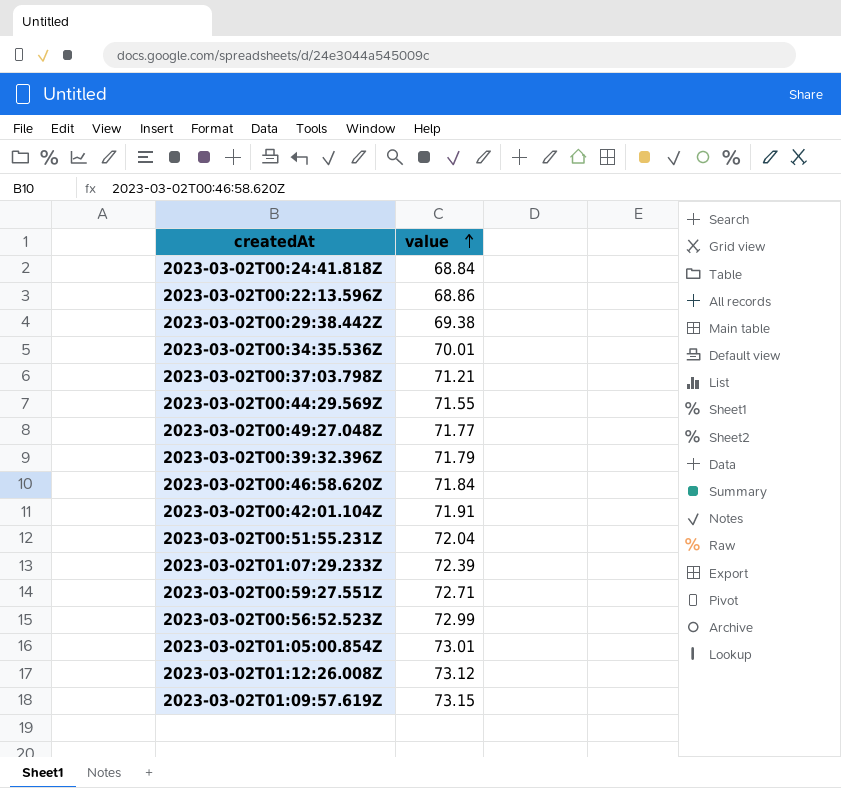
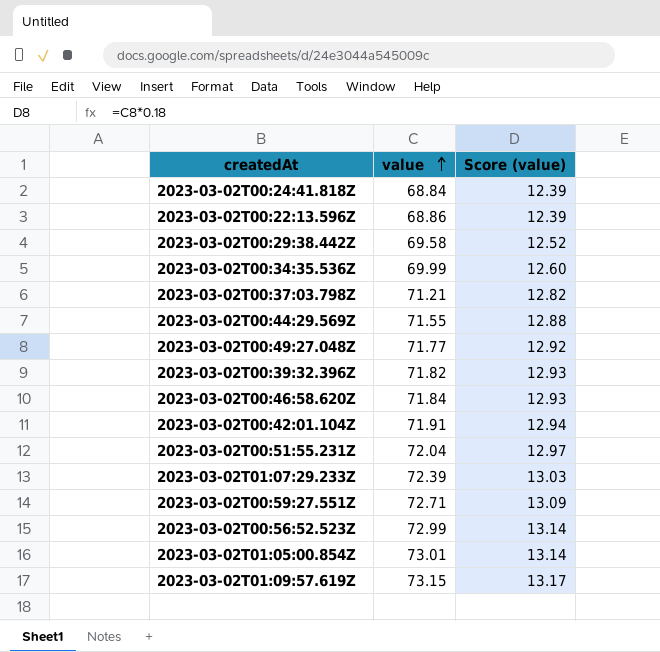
column Score (value) | formula: none -> [value] * 0.18
row 2023-03-02T01:12:26.008Z: 73.12 -> none
2023-03-02T00:29:38.442Z | value: 69.38 -> 69.58
2023-03-02T00:34:35.536Z | value: 70.01 -> 69.99
2023-03-02T00:39:32.396Z | value: 71.79 -> 71.82

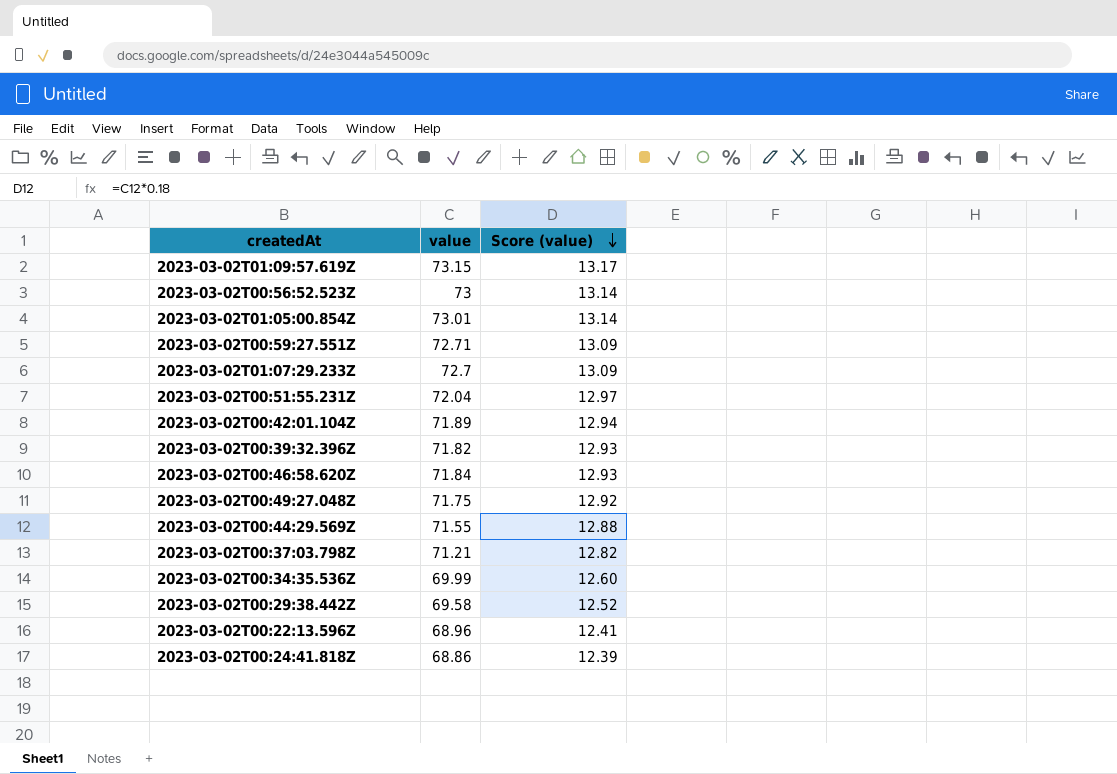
row order: value ascending -> Score (value) descending
2023-03-02T00:56:52.523Z | value: 72.99 -> 73
2023-03-02T01:07:29.233Z | value: 72.39 -> 72.7
2023-03-02T01:07:29.233Z | Score (value): 13.03 -> 13.09
2023-03-02T00:42:01.104Z | value: 71.91 -> 71.89
2023-03-02T00:49:27.048Z | value: 71.77 -> 71.75
2023-03-02T00:22:13.596Z | value: 68.86 -> 68.96
2023-03-02T00:22:13.596Z | Score (value): 12.39 -> 12.41
2023-03-02T00:24:41.818Z | value: 68.84 -> 68.86

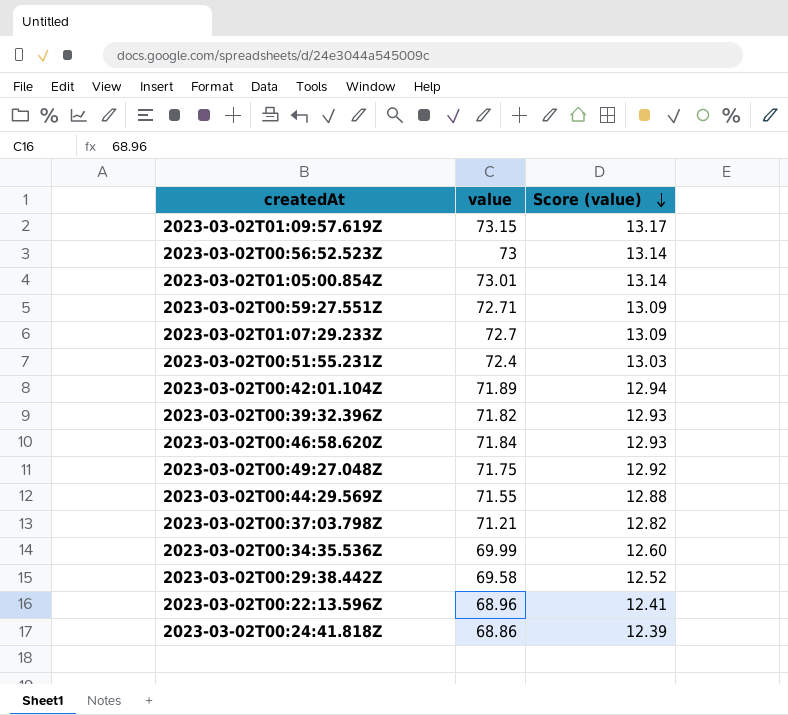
2023-03-02T00:51:55.231Z | value: 72.04 -> 72.4
2023-03-02T00:51:55.231Z | Score (value): 12.97 -> 13.03

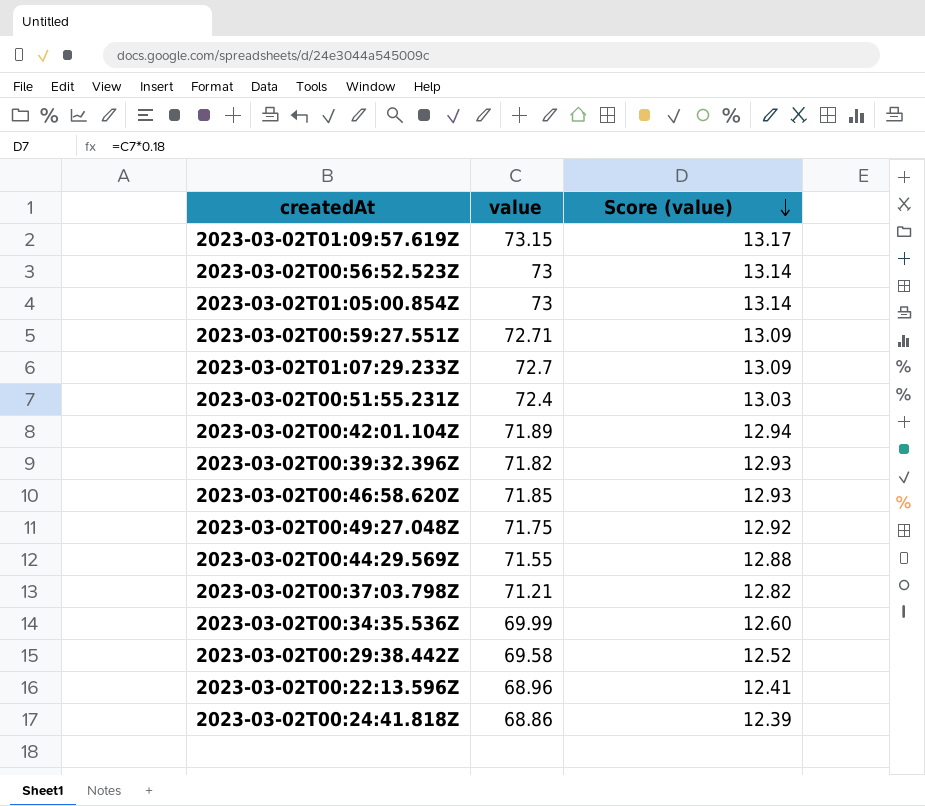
2023-03-02T01:05:00.854Z | value: 73.01 -> 73
2023-03-02T00:46:58.620Z | value: 71.84 -> 71.85

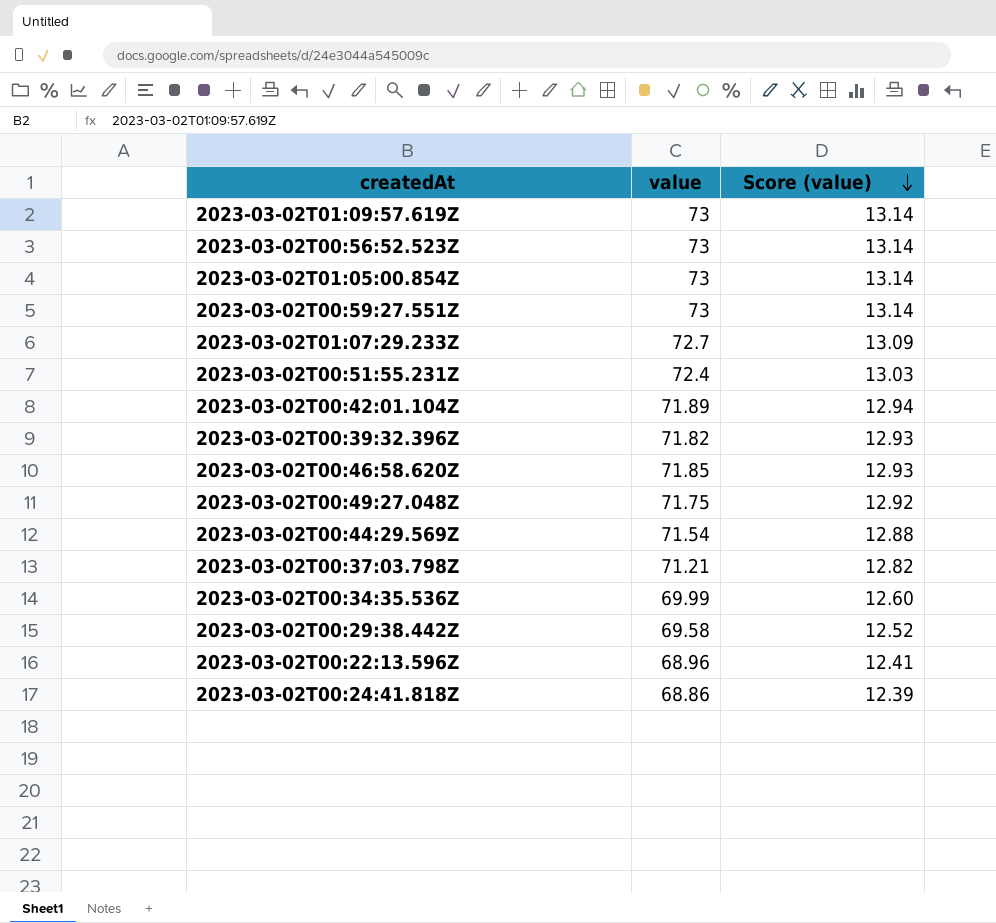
2023-03-02T01:09:57.619Z | value: 73.15 -> 73
2023-03-02T01:09:57.619Z | Score (value): 13.17 -> 13.14
2023-03-02T00:59:27.551Z | value: 72.71 -> 73
2023-03-02T00:59:27.551Z | Score (value): 13.09 -> 13.14
2023-03-02T00:44:29.569Z | value: 71.55 -> 71.54

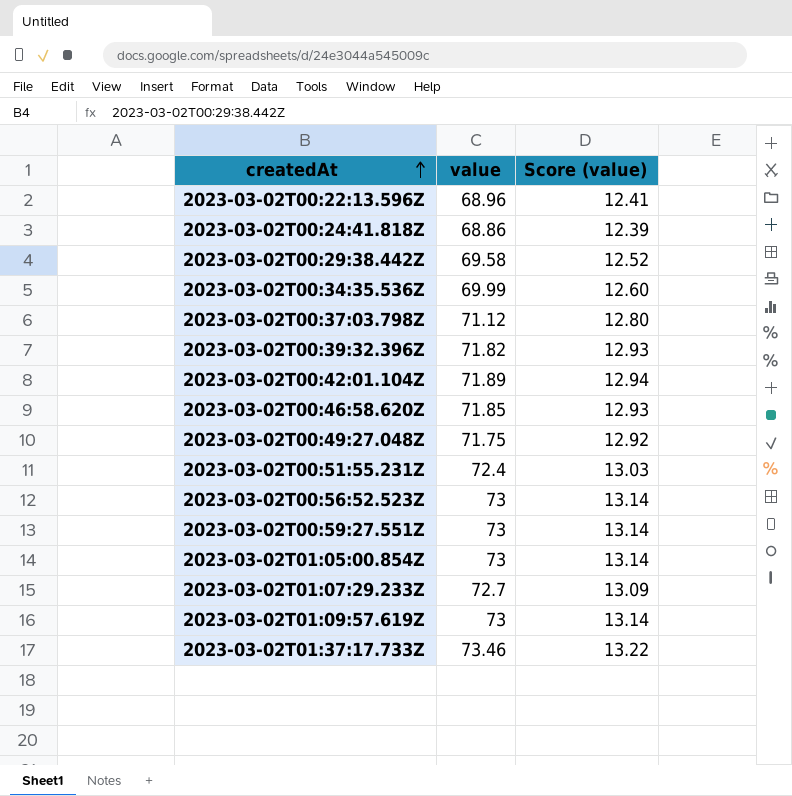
row order: Score (value) descending -> createdAt ascending
row 2023-03-02T00:44:29.569Z: 71.54 | 12.88 -> none
2023-03-02T00:37:03.798Z | value: 71.21 -> 71.12
2023-03-02T00:37:03.798Z | Score (value): 12.82 -> 12.80
row 2023-03-02T01:37:17.733Z: none -> 73.46 | 13.22

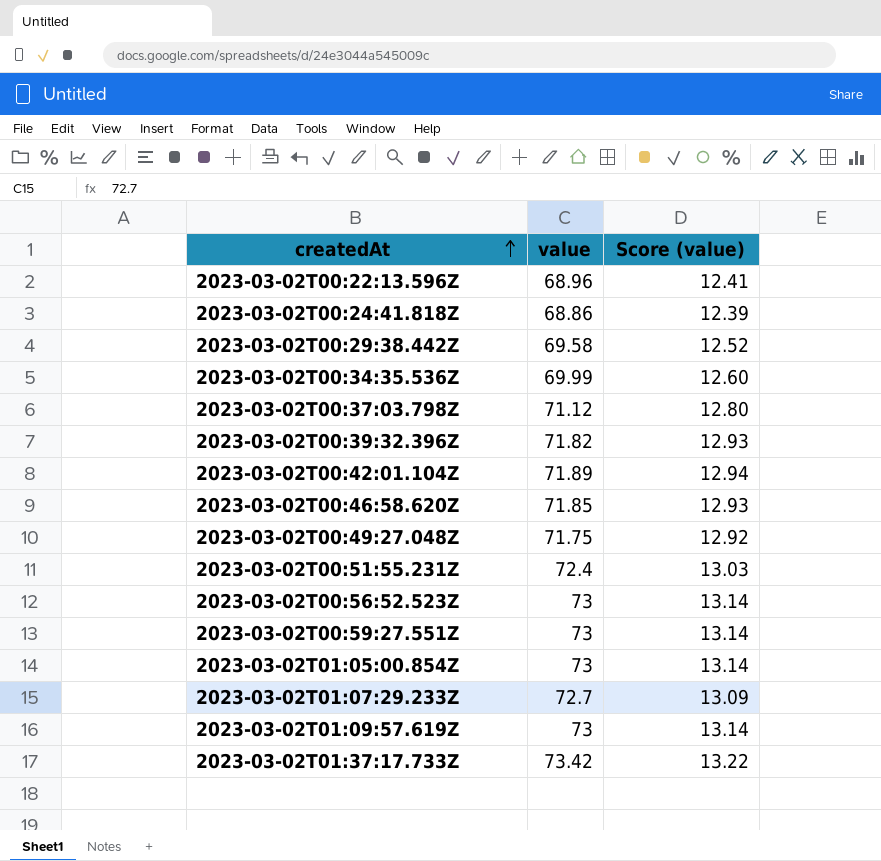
2023-03-02T01:37:17.733Z | value: 73.46 -> 73.42

